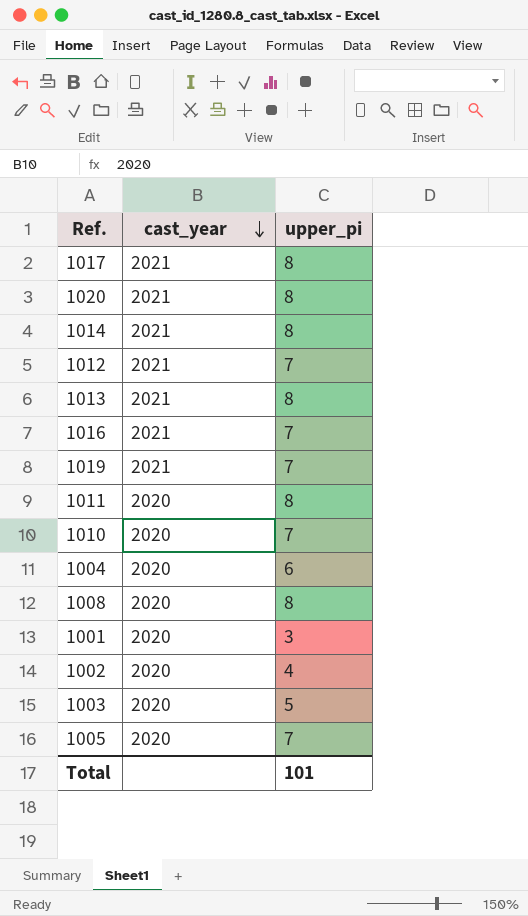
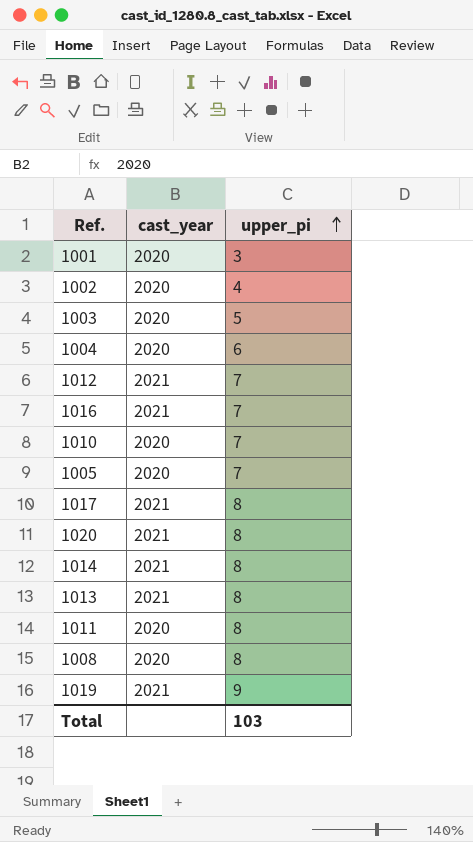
row order: cast_year descending -> upper_pi ascending
1019 | upper_pi: 7 -> 9
Total | upper_pi: 101 -> 103

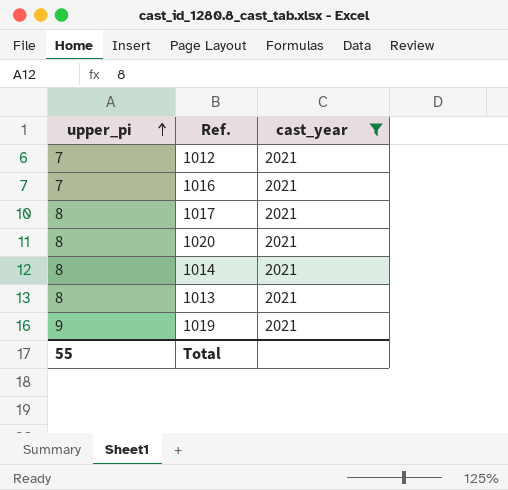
filter: none -> cast_year = 2021
column upper_pi | position: 3 -> 1
Total | upper_pi: 103 -> 55

